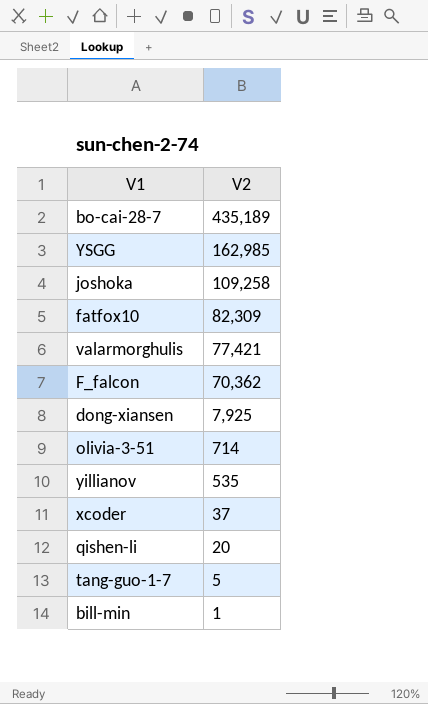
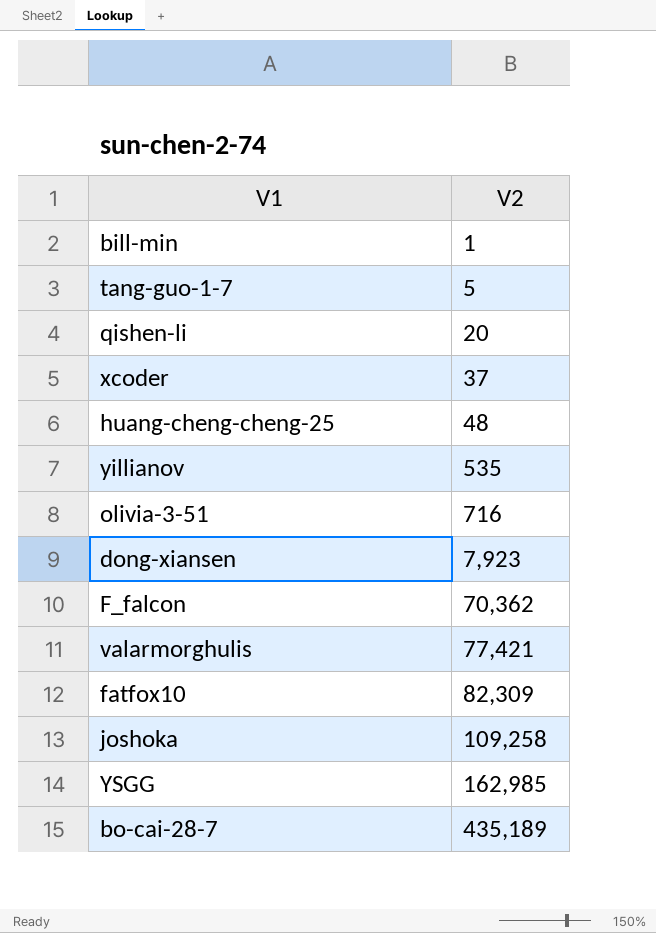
row order: V2 descending -> V2 ascending
row huang-cheng-cheng-25: none -> 48
olivia-3-51 | V2: 714 -> 716
dong-xiansen | V2: 7,925 -> 7,923

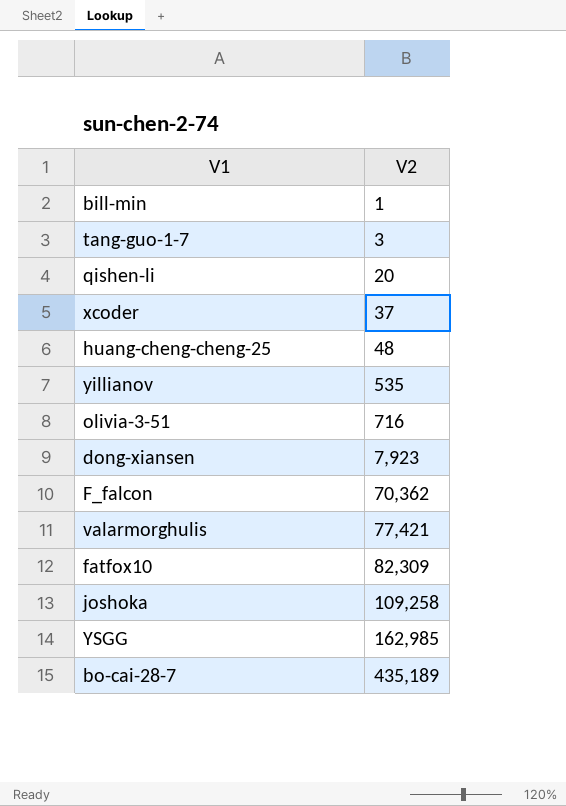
tang-guo-1-7 | V2: 5 -> 3

